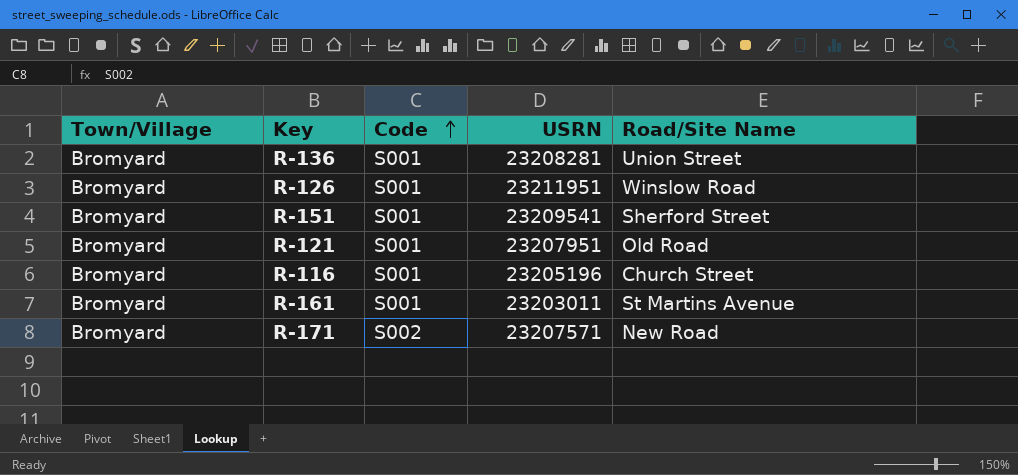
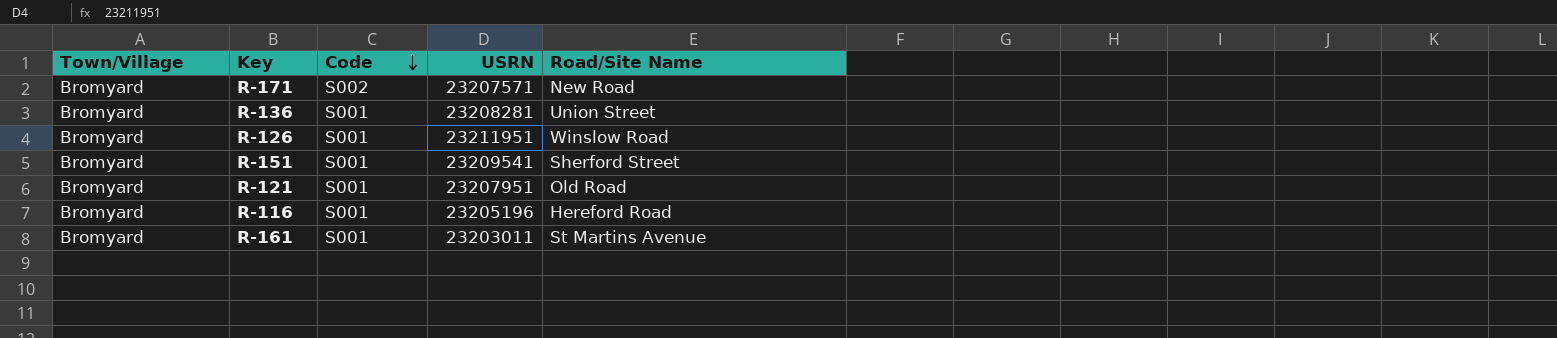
row order: Code ascending -> Code descending
R-116 | Road/Site Name: Church Street -> Hereford Road

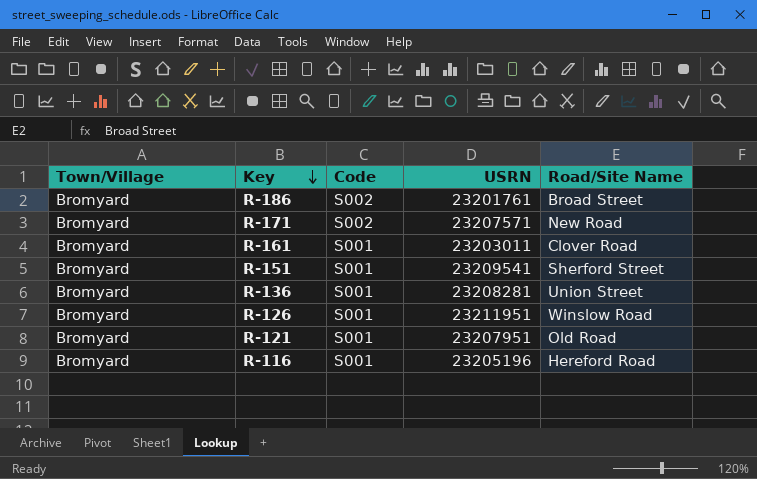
row order: Code descending -> Key descending
row R-186: none -> Bromyard | S002 | 23201761 | Broad Street
R-161 | Road/Site Name: St Martins Avenue -> Clover Road

